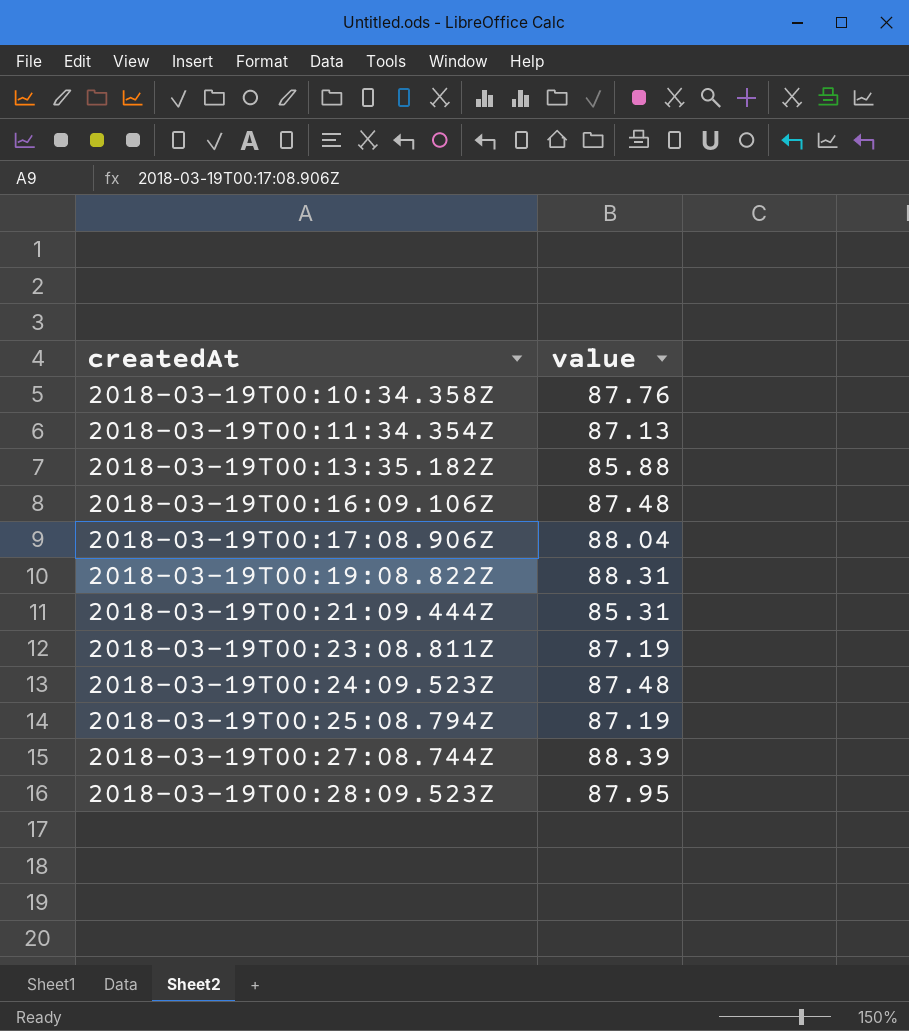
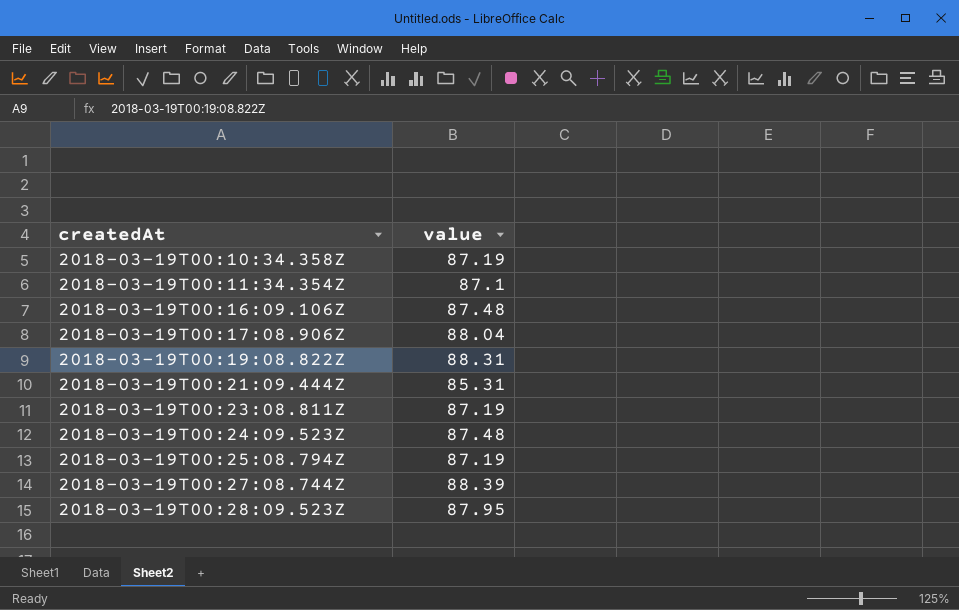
row 2018-03-19T00:13:35.182Z: 85.88 -> none
2018-03-19T00:10:34.358Z | value: 87.76 -> 87.19
2018-03-19T00:11:34.354Z | value: 87.13 -> 87.1

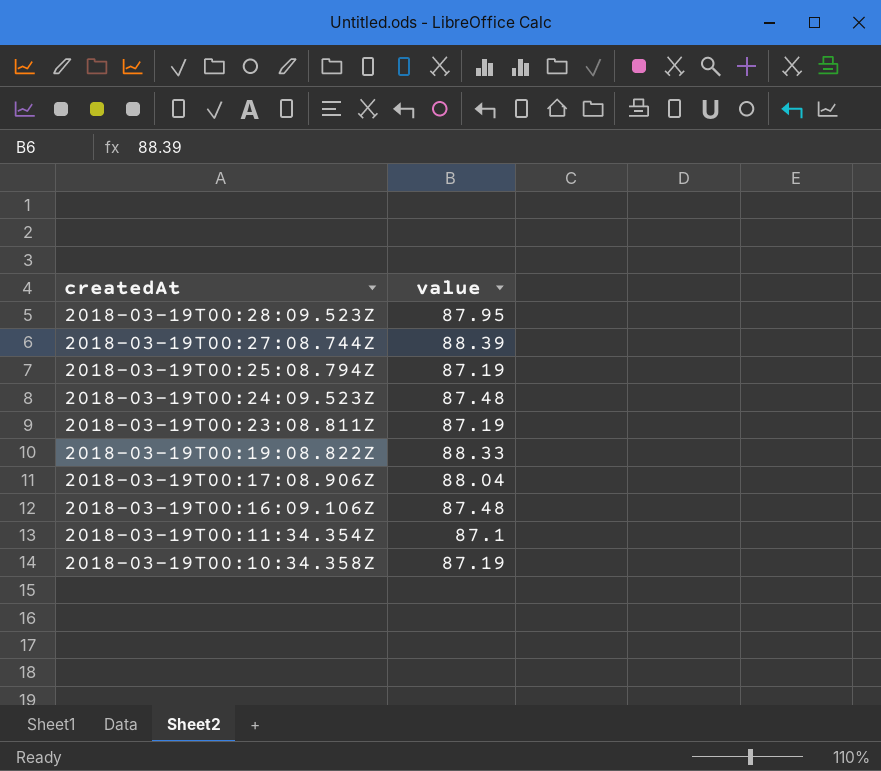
row order: createdAt ascending -> createdAt descending
row 2018-03-19T00:21:09.444Z: 85.31 -> none
2018-03-19T00:19:08.822Z | value: 88.31 -> 88.33

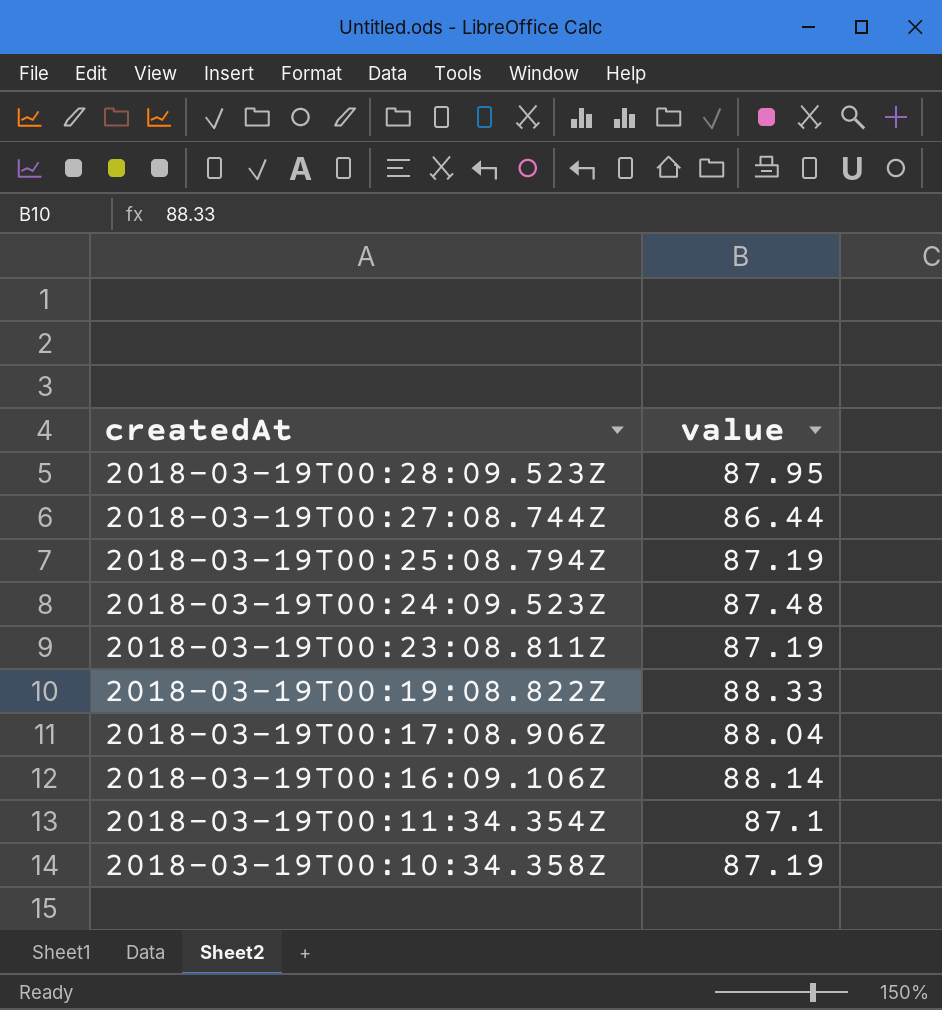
2018-03-19T00:27:08.744Z | value: 88.39 -> 86.44
2018-03-19T00:16:09.106Z | value: 87.48 -> 88.14

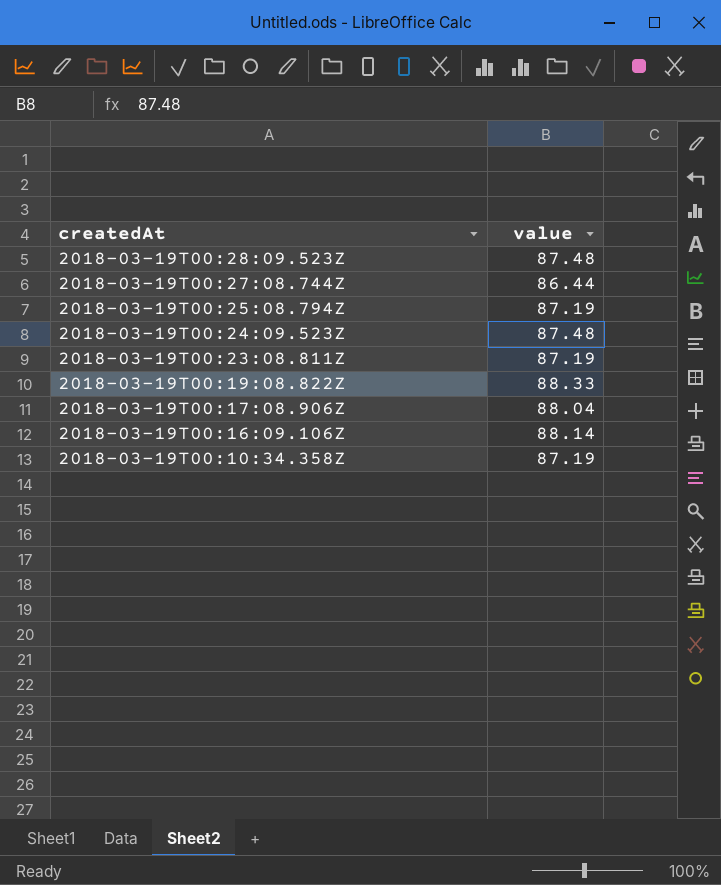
row 2018-03-19T00:11:34.354Z: 87.1 -> none
2018-03-19T00:28:09.523Z | value: 87.95 -> 87.48

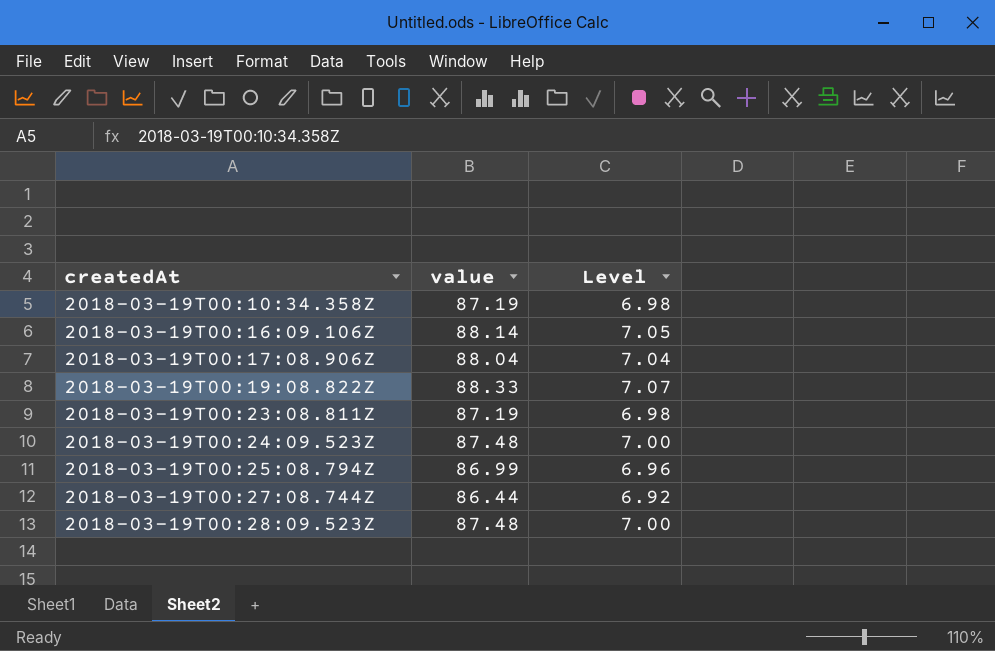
row order: createdAt descending -> createdAt ascending
column Level | formula: none -> [value] * 0.08
2018-03-19T00:25:08.794Z | value: 87.19 -> 86.99

